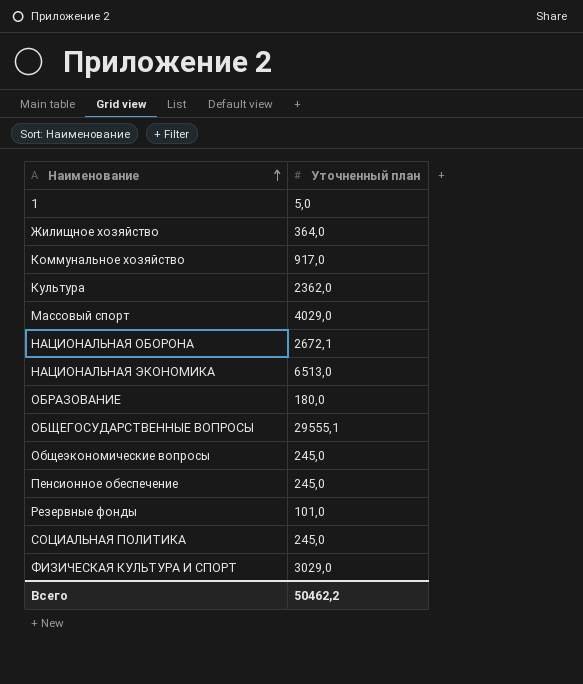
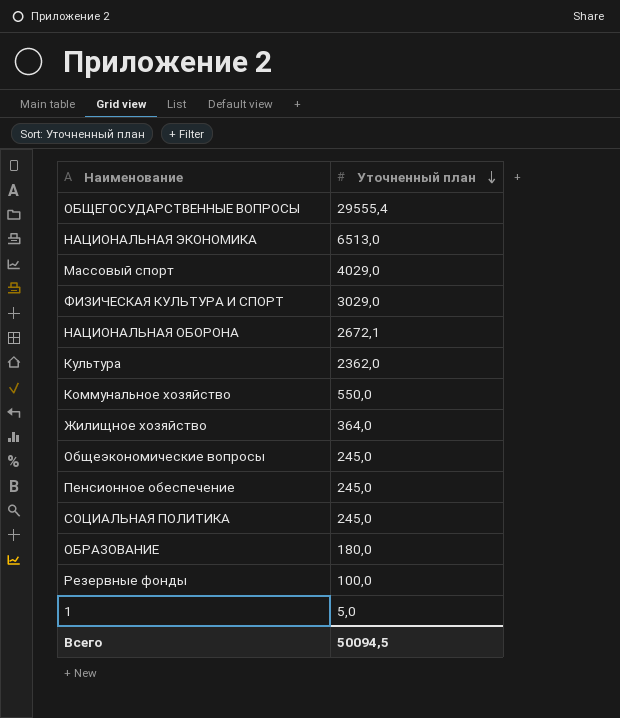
row order: Наименование ascending -> Уточненный план descending
ОБЩЕГОСУДАРСТВЕННЫЕ ВОПРОСЫ | Уточненный план: 29555,1 -> 29555,4
Коммунальное хозяйство | Уточненный план: 917,0 -> 550,0
Резервные фонды | Уточненный план: 101,0 -> 100,0
Всего | Уточненный план: 50462,2 -> 50094,5

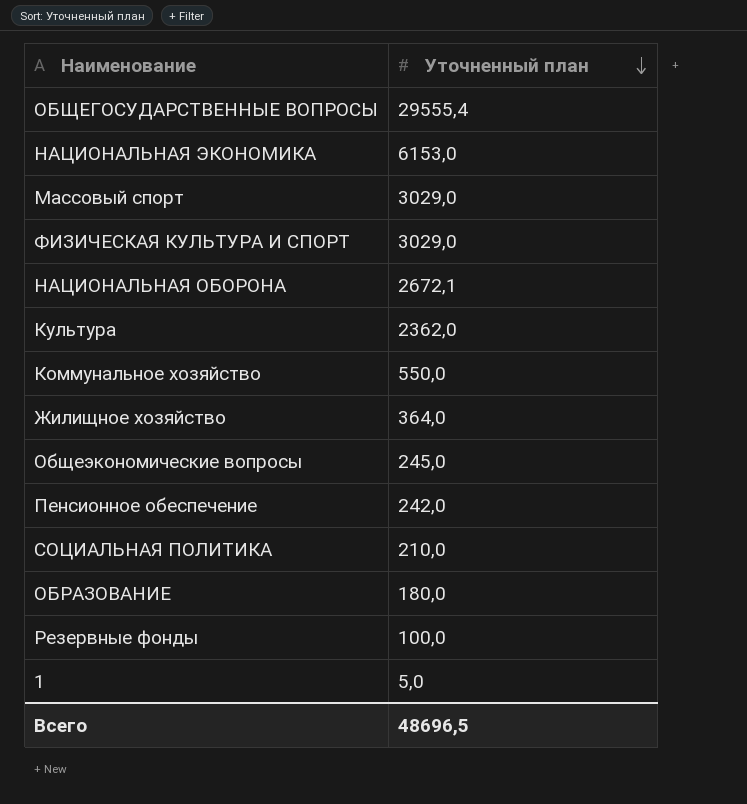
НАЦИОНАЛЬНАЯ ЭКОНОМИКА | Уточненный план: 6513,0 -> 6153,0
Массовый спорт | Уточненный план: 4029,0 -> 3029,0
Пенсионное обеспечение | Уточненный план: 245,0 -> 242,0
СОЦИАЛЬНАЯ ПОЛИТИКА | Уточненный план: 245,0 -> 210,0
Всего | Уточненный план: 50094,5 -> 48696,5

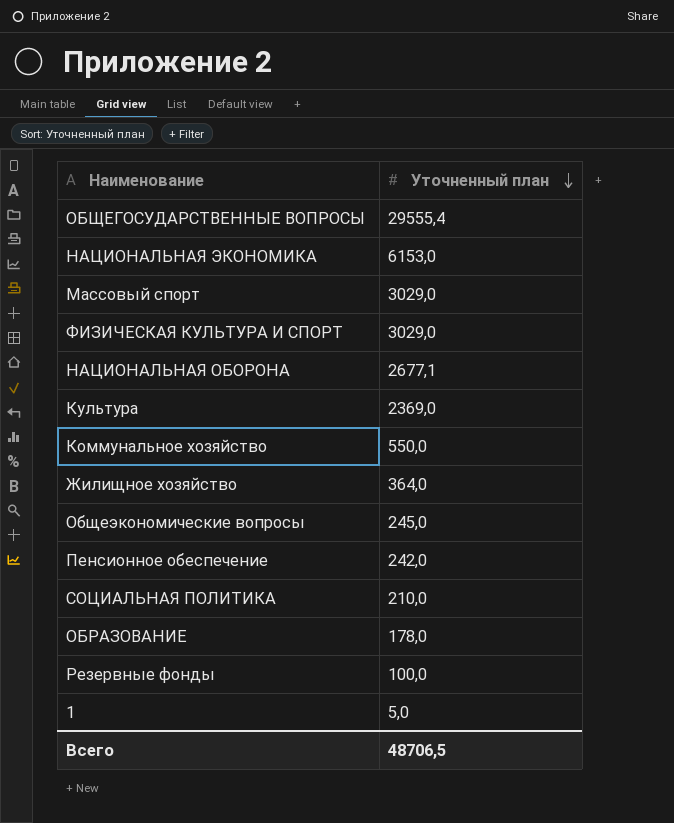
НАЦИОНАЛЬНАЯ ОБОРОНА | Уточненный план: 2672,1 -> 2677,1
Культура | Уточненный план: 2362,0 -> 2369,0
ОБРАЗОВАНИЕ | Уточненный план: 180,0 -> 178,0
Всего | Уточненный план: 48696,5 -> 48706,5

